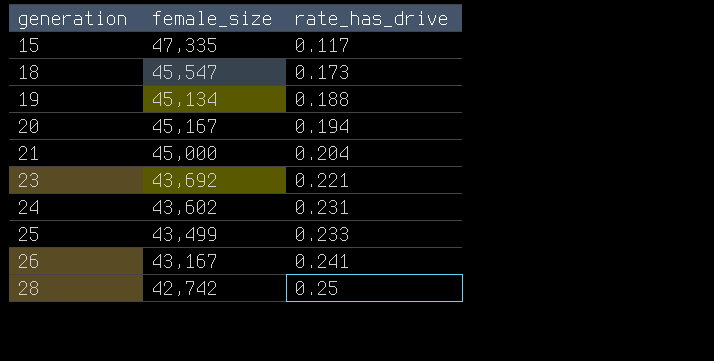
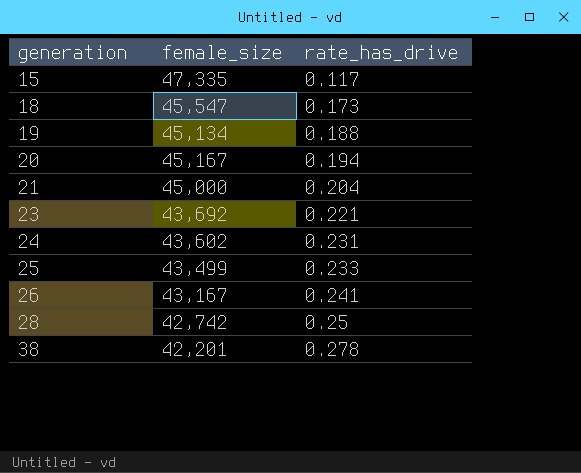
row 38: none -> 42,201 | 0.278

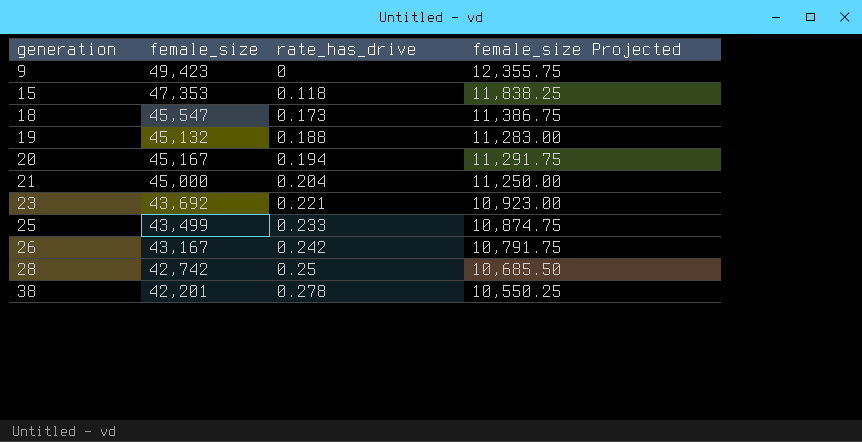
column female_size Projected | formula: none -> [female_size] * 0.25
row 24: 43,602 | 0.231 -> none
row 9: none -> 49,423 | 0 | 12,355.75
15 | female_size: 47,335 -> 47,353
15 | rate_has_drive: 0.117 -> 0.118
19 | female_size: 45,134 -> 45,132
26 | rate_has_drive: 0.241 -> 0.242

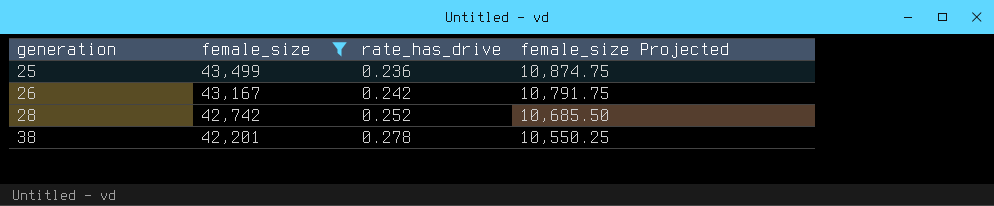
filter: none -> female_size <= 43,499
25 | rate_has_drive: 0.233 -> 0.236
28 | rate_has_drive: 0.25 -> 0.252

